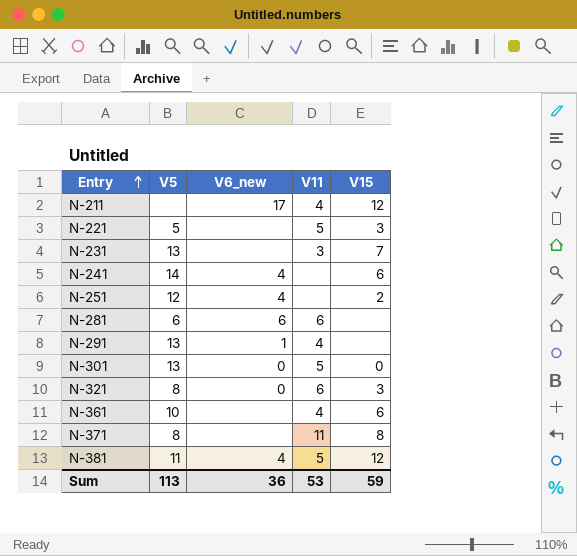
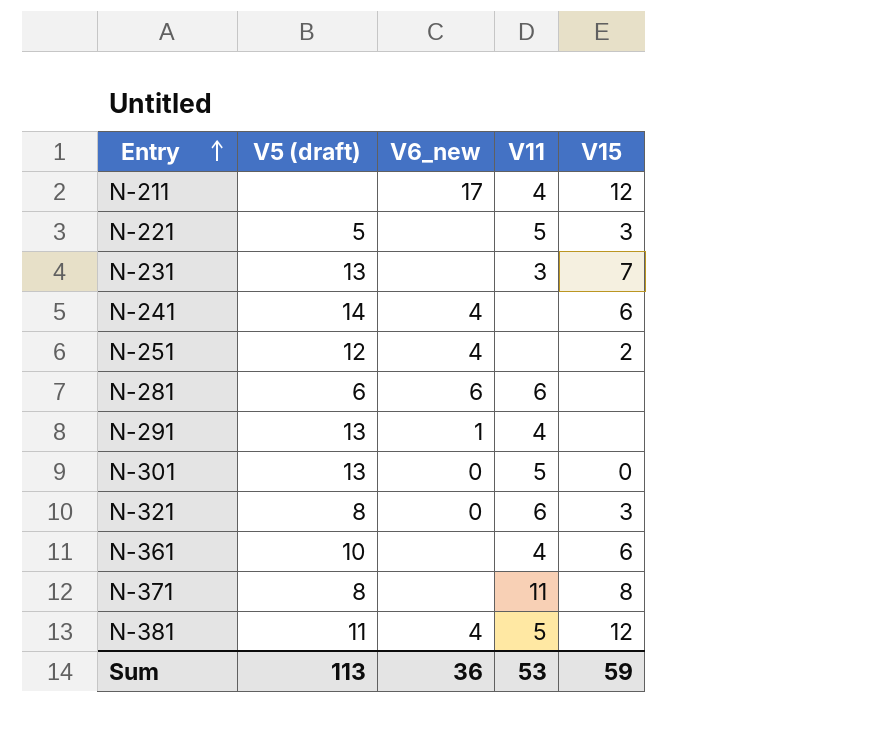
column name: V5 -> V5 (draft)

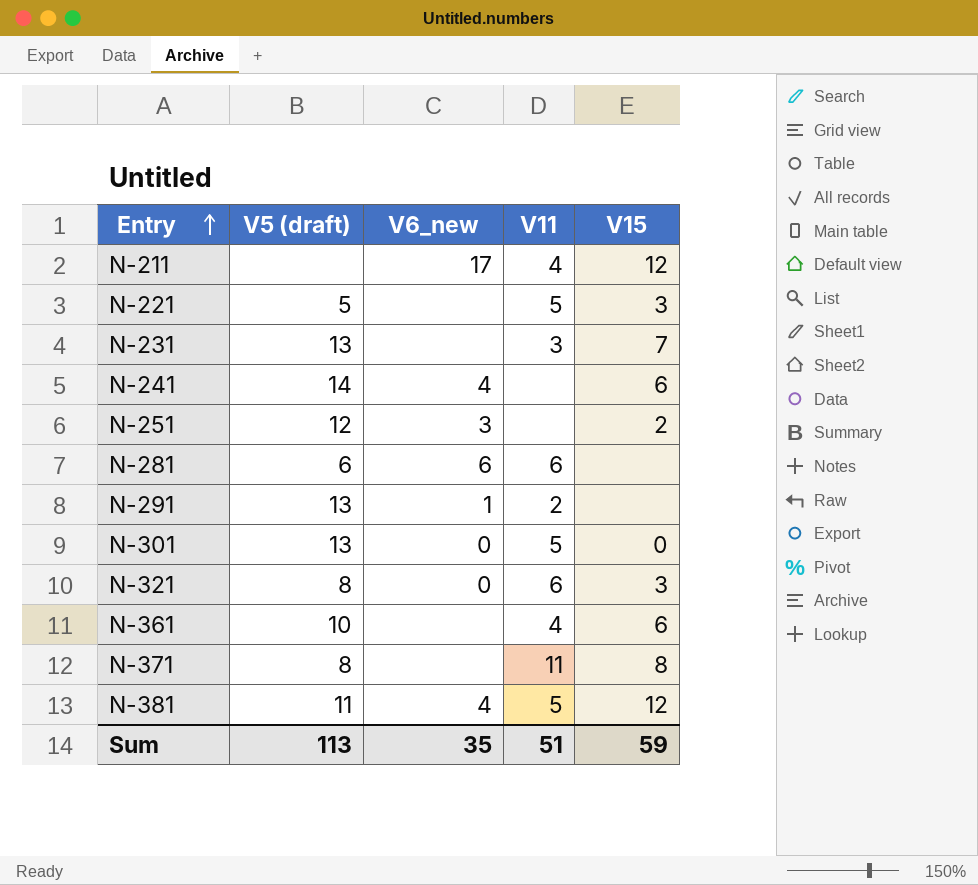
N-251 | V6_new: 4 -> 3
N-291 | V11: 4 -> 2
Sum | V6_new: 36 -> 35
Sum | V11: 53 -> 51

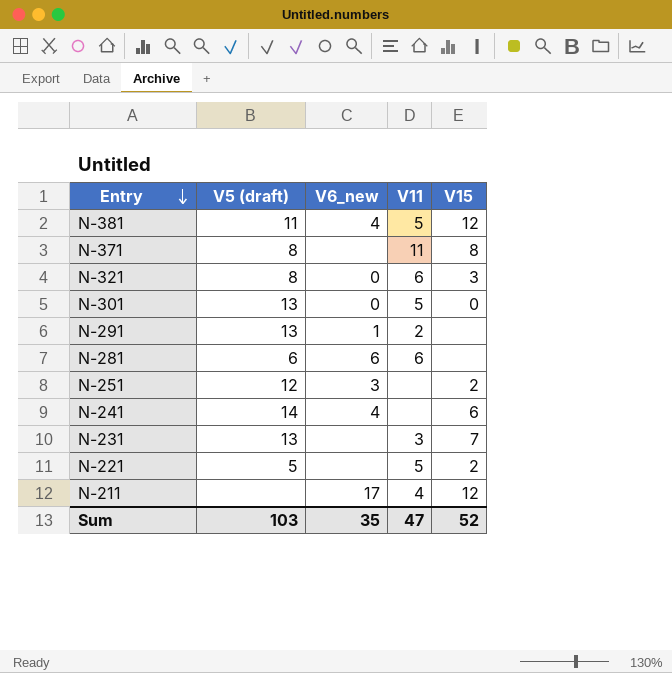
row order: Entry ascending -> Entry descending
row N-361: 10 | none | 4 | 6 -> none
N-221 | V15: 3 -> 2
Sum | V5 (draft): 113 -> 103
Sum | V11: 51 -> 47
Sum | V15: 59 -> 52

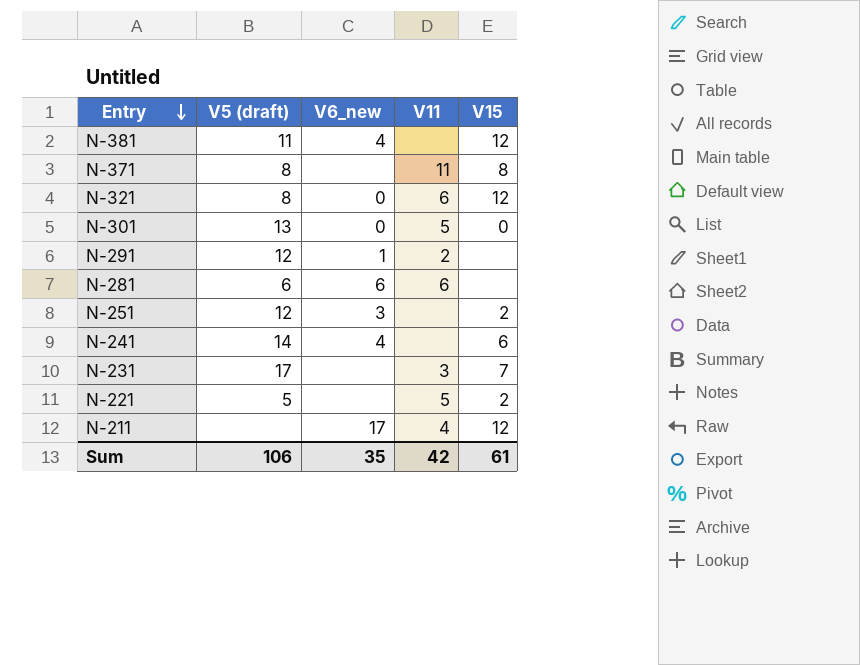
N-381 | V11: 5 -> none
N-321 | V15: 3 -> 12
N-291 | V5 (draft): 13 -> 12
N-231 | V5 (draft): 13 -> 17
Sum | V5 (draft): 103 -> 106
Sum | V11: 47 -> 42
Sum | V15: 52 -> 61

